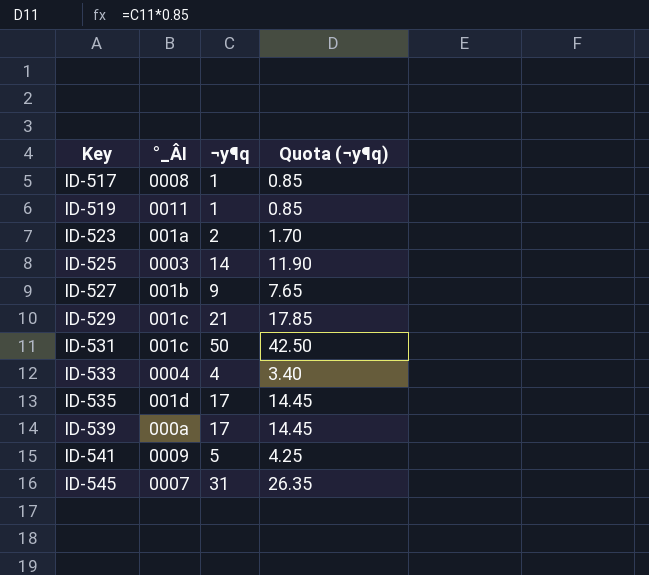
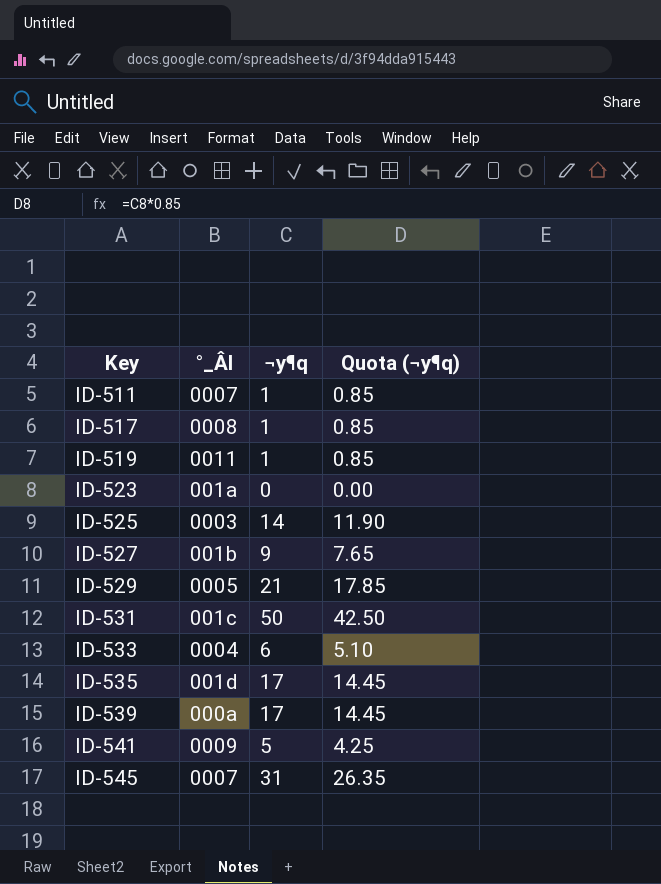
row ID-511: none -> 0007 | 1 | 0.85
ID-523 | ¬y¶q: 2 -> 0
ID-523 | Quota (¬y¶q): 1.70 -> 0.00
ID-529 | °_ÂI: 001c -> 0005
ID-533 | ¬y¶q: 4 -> 6
ID-533 | Quota (¬y¶q): 3.40 -> 5.10

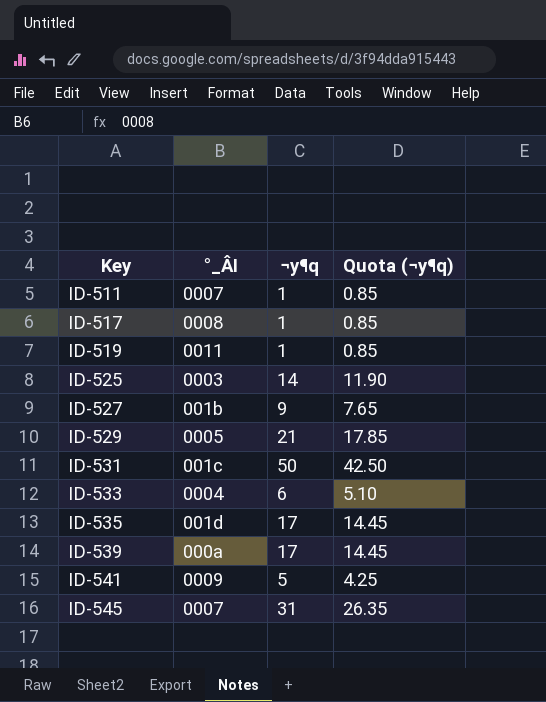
row ID-523: 001a | 0 | 0.00 -> none

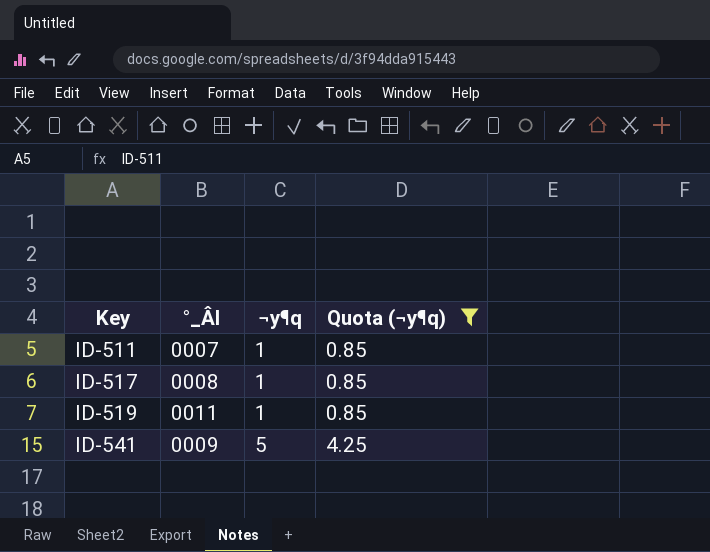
filter: none -> Quota (¬y¶q) <= 4.25

